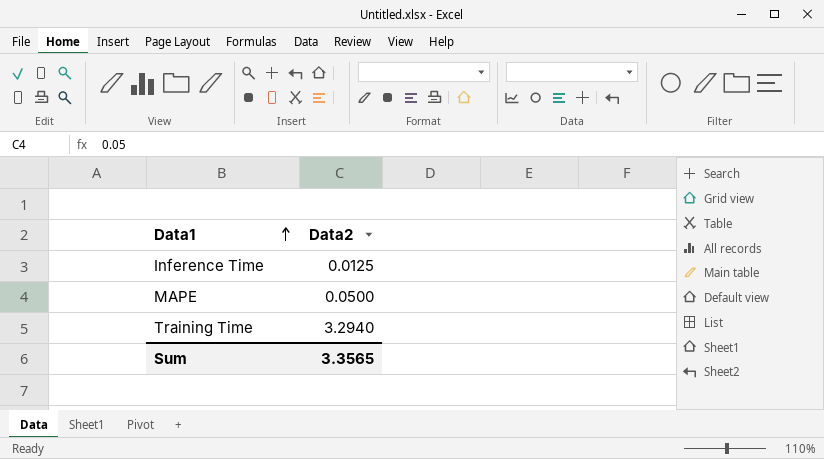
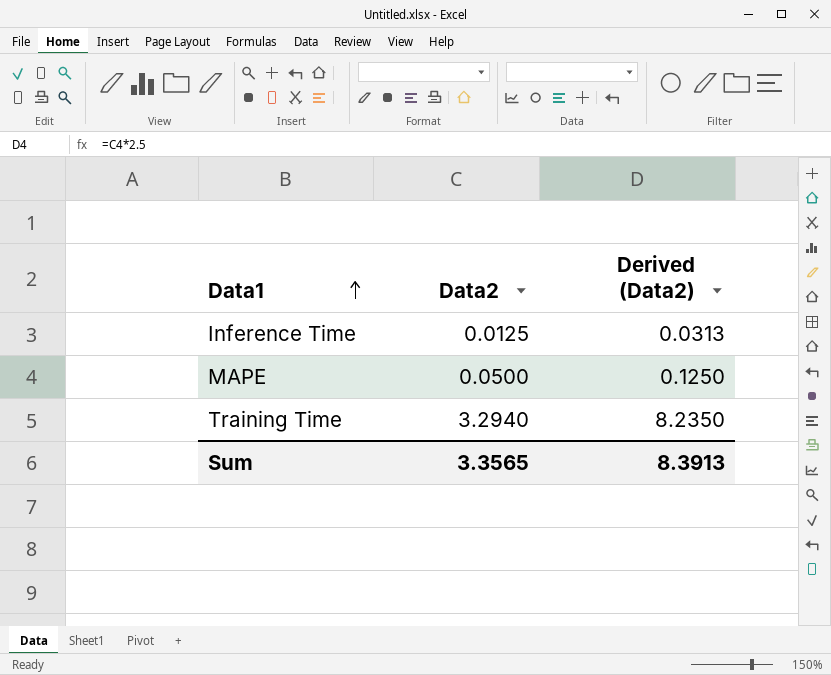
column Derived (Data2) | formula: none -> [Data2] * 2.5

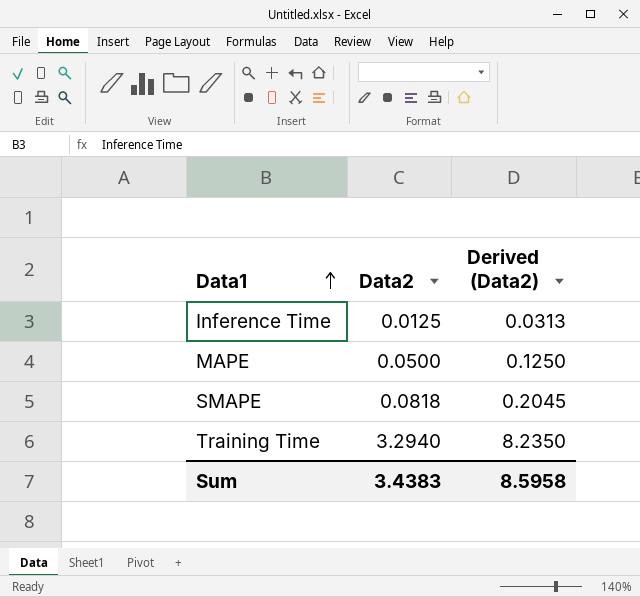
row SMAPE: none -> 0.0818 | 0.2045
Sum | Data2: 3.3565 -> 3.4383
Sum | Derived (Data2): 8.3913 -> 8.5958

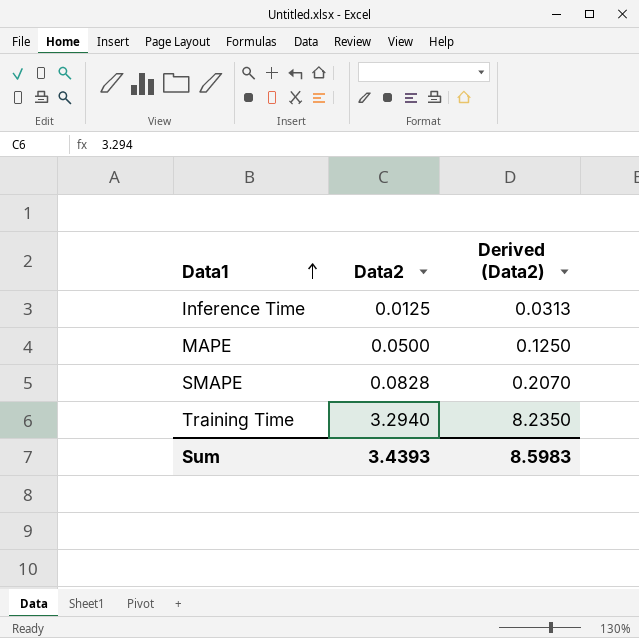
SMAPE | Data2: 0.0818 -> 0.0828
SMAPE | Derived (Data2): 0.2045 -> 0.2070
Sum | Data2: 3.4383 -> 3.4393
Sum | Derived (Data2): 8.5958 -> 8.5983

